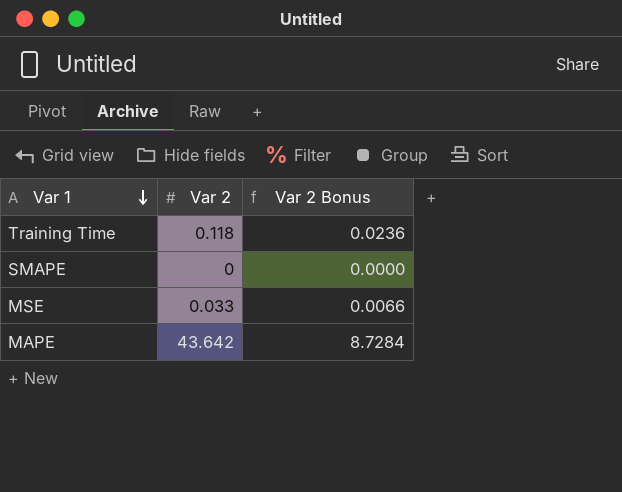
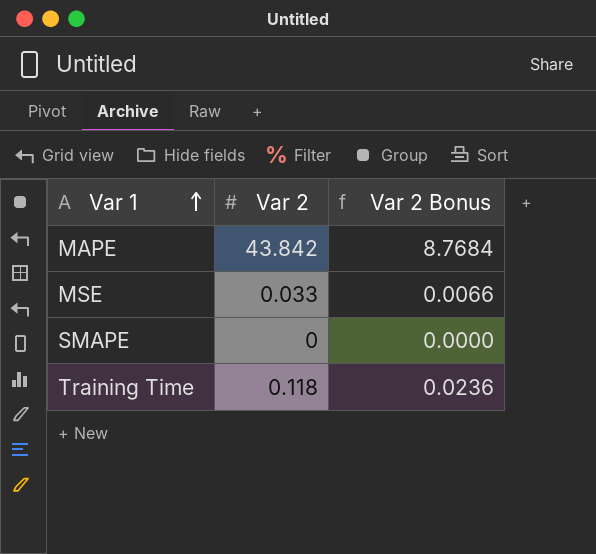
row order: Var 1 descending -> Var 1 ascending
MAPE | Var 2: 43.642 -> 43.842
MAPE | Var 2 Bonus: 8.7284 -> 8.7684

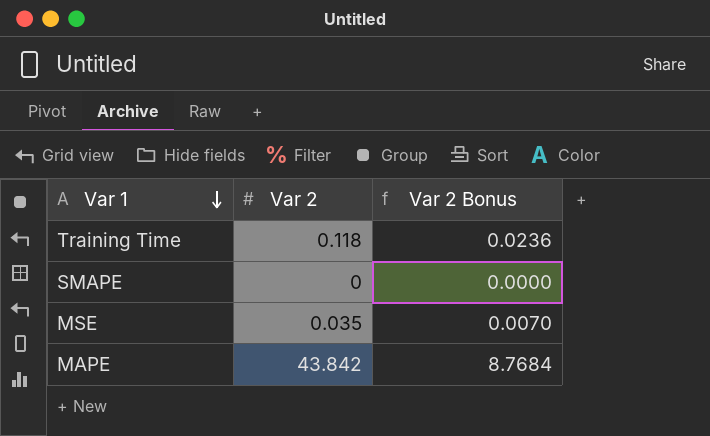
row order: Var 1 ascending -> Var 1 descending
MSE | Var 2: 0.033 -> 0.035
MSE | Var 2 Bonus: 0.0066 -> 0.0070

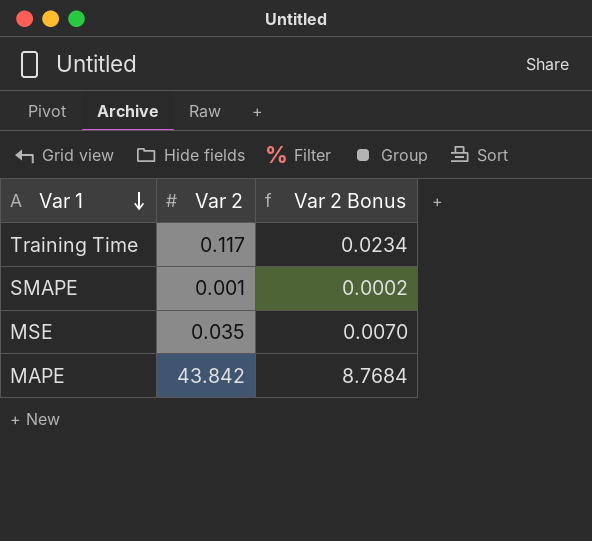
Training Time | Var 2: 0.118 -> 0.117
Training Time | Var 2 Bonus: 0.0236 -> 0.0234
SMAPE | Var 2: 0 -> 0.001
SMAPE | Var 2 Bonus: 0.0000 -> 0.0002

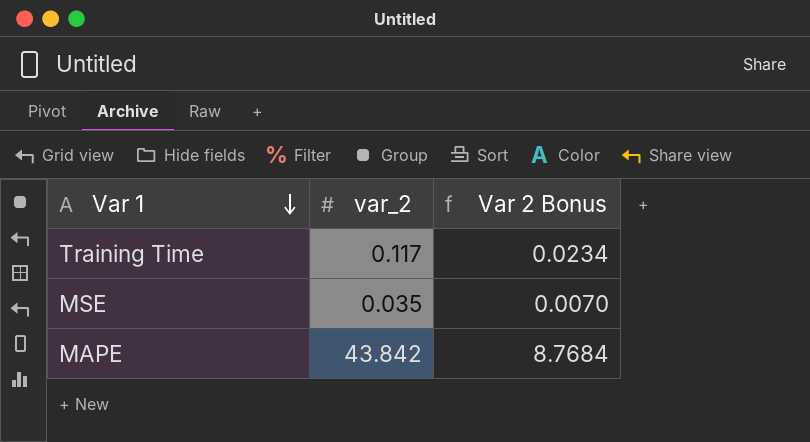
column name: Var 2 -> var_2
row SMAPE: 0.001 | 0.0002 -> none

